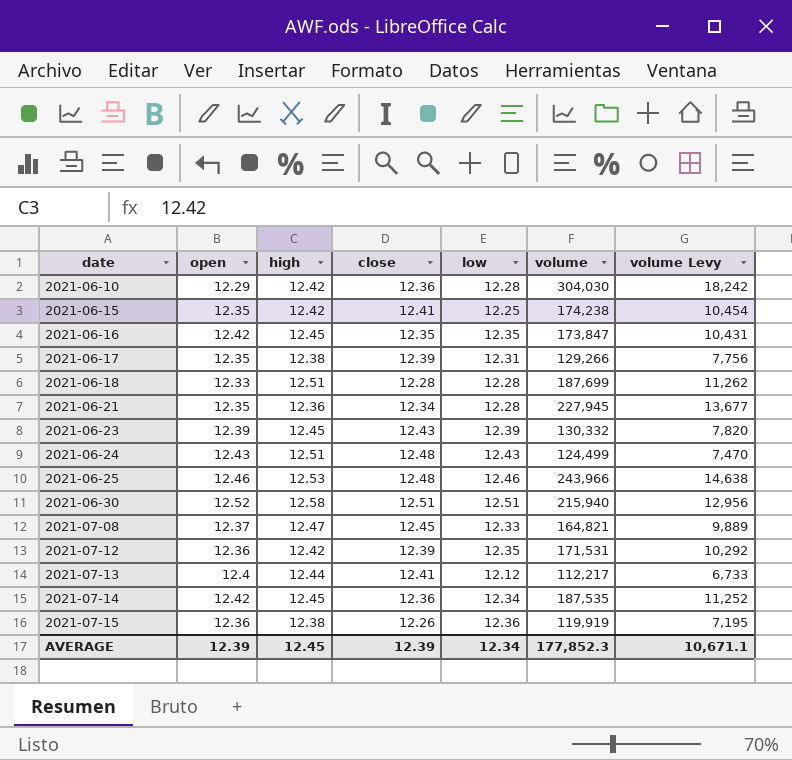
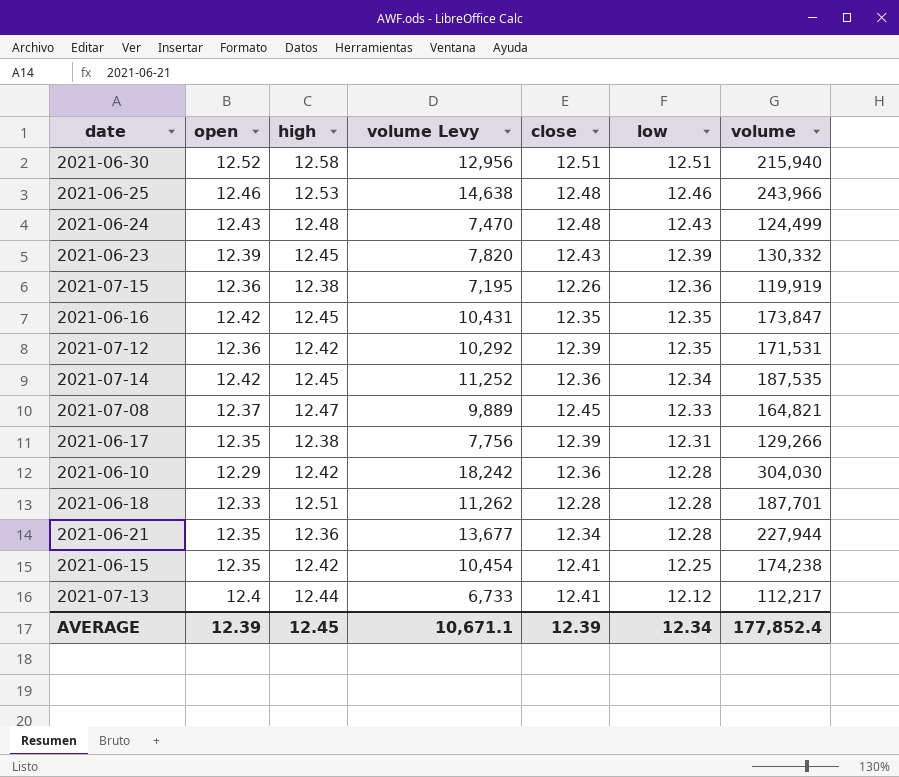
row order: date ascending -> low descending
column volume Levy | position: 7 -> 4
2021-06-24 | high: 12.51 -> 12.48
2021-06-18 | volume: 187,699 -> 187,701
2021-06-21 | volume: 227,945 -> 227,944
AVERAGE | volume: 177,852.3 -> 177,852.4

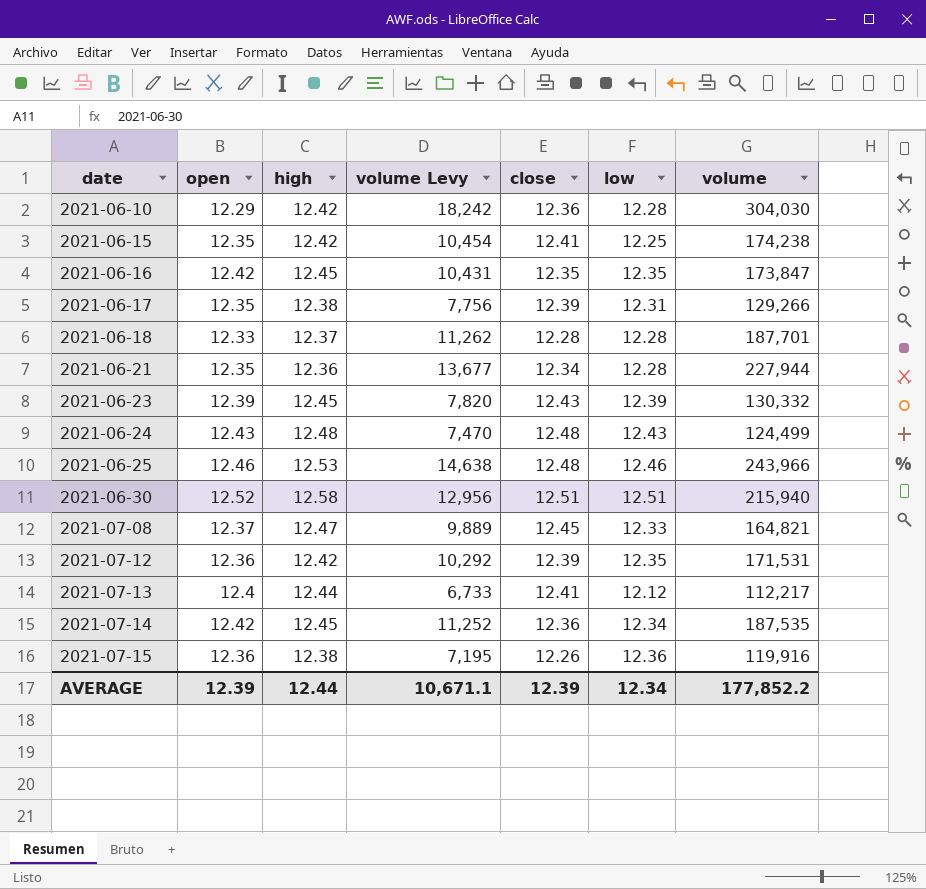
row order: low descending -> date ascending
2021-06-18 | high: 12.51 -> 12.37
2021-07-15 | volume: 119,919 -> 119,916
AVERAGE | high: 12.45 -> 12.44
AVERAGE | volume: 177,852.4 -> 177,852.2

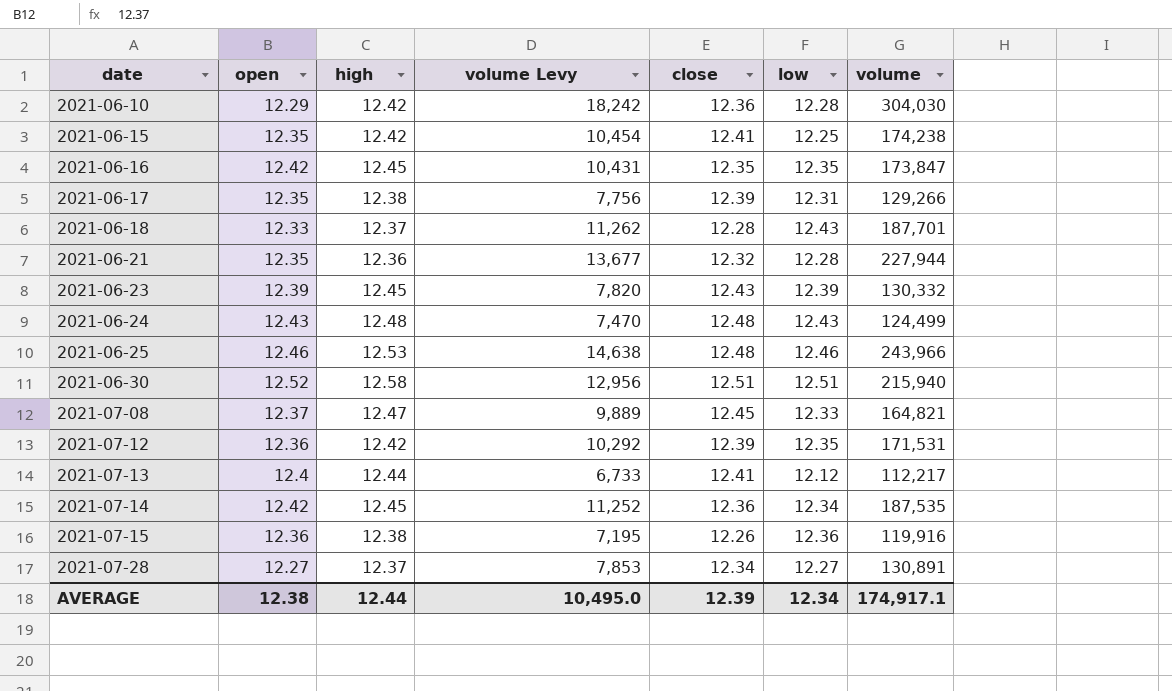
2021-06-18 | low: 12.28 -> 12.43
2021-06-21 | close: 12.34 -> 12.32
row 2021-07-28: none -> 12.27 | 12.37 | 7,853 | 12.34 | 12.27 | 130,891
AVERAGE | open: 12.39 -> 12.38
AVERAGE | volume Levy: 10,671.1 -> 10,495.0
AVERAGE | volume: 177,852.2 -> 174,917.1

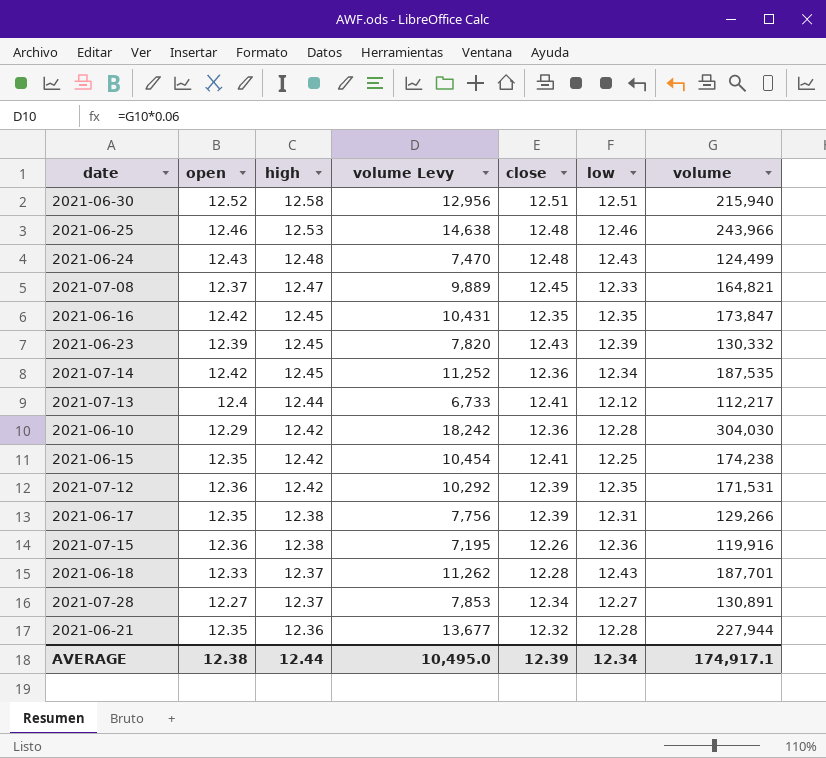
row order: date ascending -> high descending

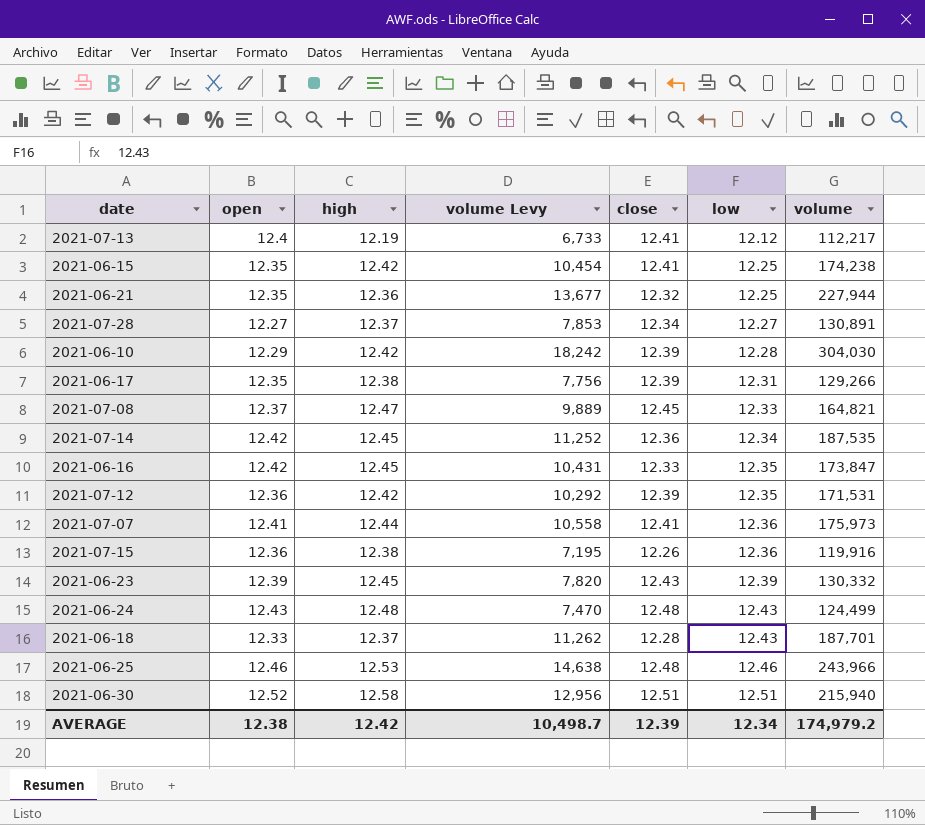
row order: high descending -> low ascending
2021-07-13 | high: 12.44 -> 12.19
2021-06-21 | low: 12.28 -> 12.25
2021-06-10 | close: 12.36 -> 12.39
2021-06-16 | close: 12.35 -> 12.33
row 2021-07-07: none -> 12.41 | 12.44 | 10,558 | 12.41 | 12.36 | 175,973
AVERAGE | high: 12.44 -> 12.42
AVERAGE | volume Levy: 10,495.0 -> 10,498.7
AVERAGE | volume: 174,917.1 -> 174,979.2

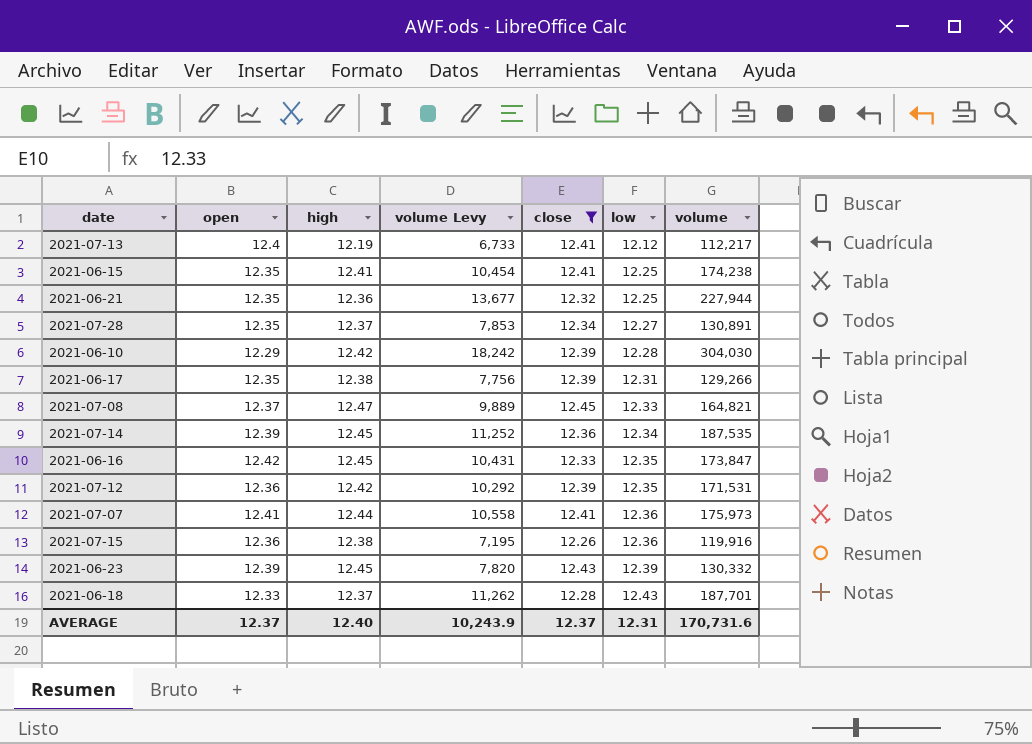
filter: none -> close <= 12.45
2021-06-15 | high: 12.42 -> 12.41
2021-07-28 | open: 12.27 -> 12.35
2021-07-14 | open: 12.42 -> 12.39
AVERAGE | open: 12.38 -> 12.37
AVERAGE | high: 12.42 -> 12.40
AVERAGE | volume Levy: 10,498.7 -> 10,243.9
AVERAGE | close: 12.39 -> 12.37
AVERAGE | low: 12.34 -> 12.31
AVERAGE | volume: 174,979.2 -> 170,731.6

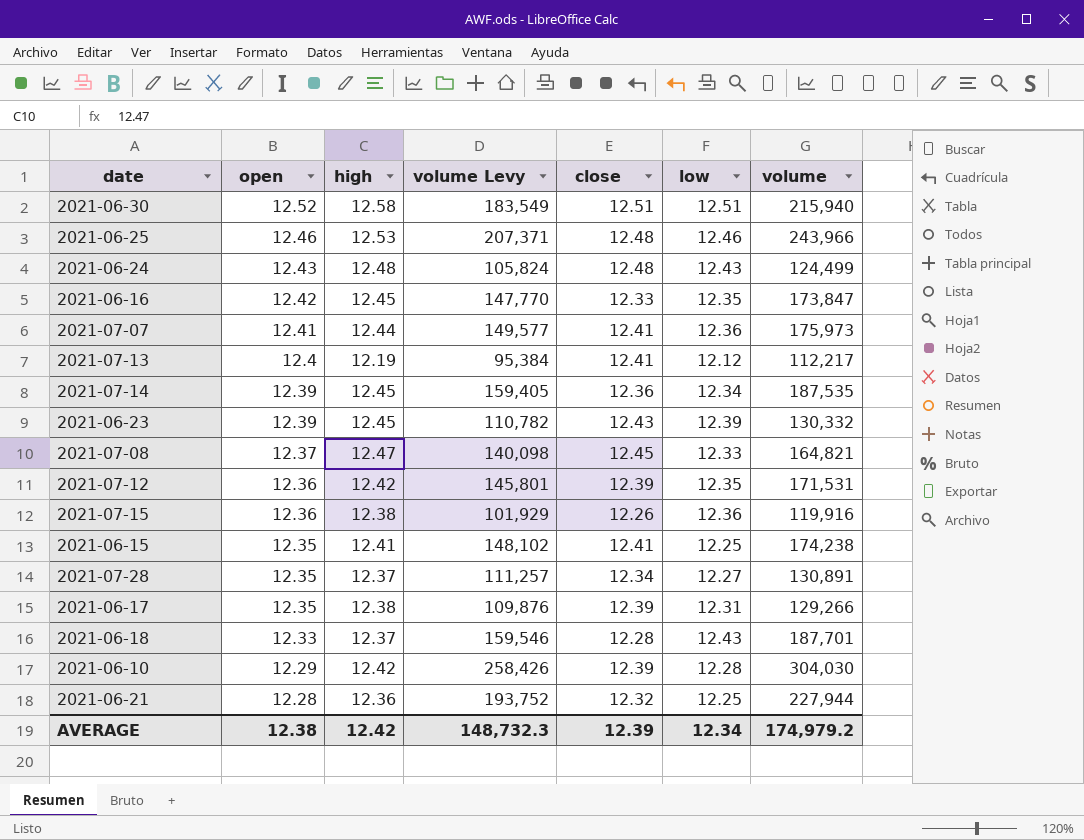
filter: close <= 12.45 -> none
row order: low ascending -> open descending
column volume Levy | formula: [volume] * 0.06 -> [volume] * 0.85
2021-06-21 | open: 12.35 -> 12.28
AVERAGE | open: 12.37 -> 12.38
AVERAGE | high: 12.40 -> 12.42
AVERAGE | volume Levy: 10,243.9 -> 148,732.3
AVERAGE | close: 12.37 -> 12.39
AVERAGE | low: 12.31 -> 12.34
AVERAGE | volume: 170,731.6 -> 174,979.2

